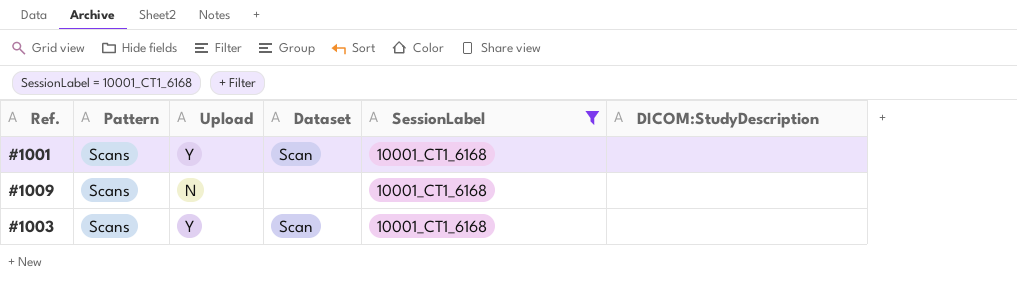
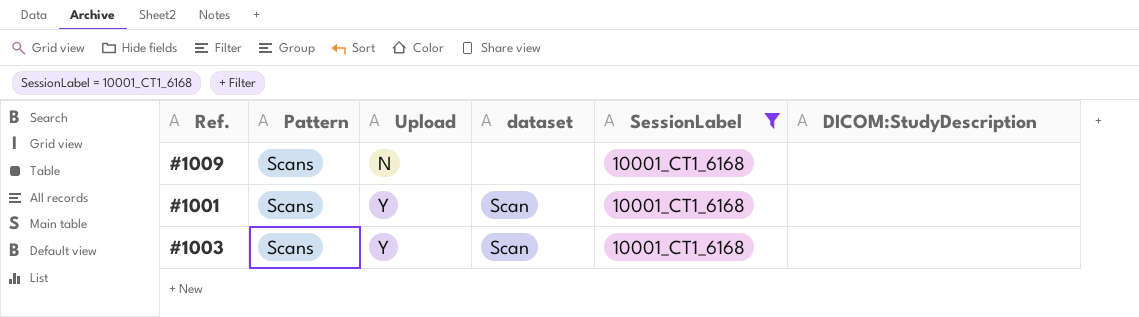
row order: none -> Upload ascending
column name: Dataset -> dataset

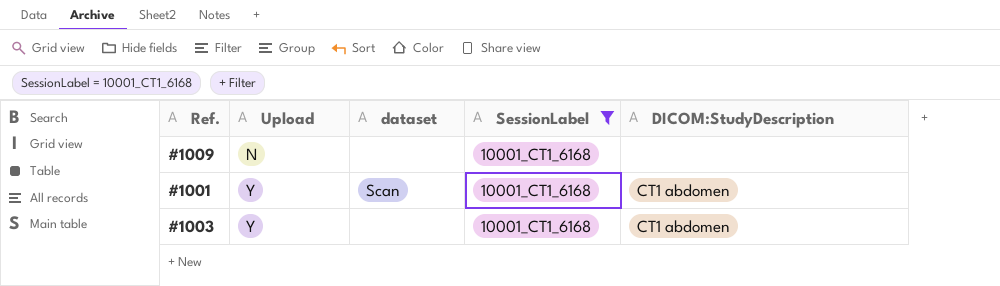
column Pattern | position: 2 -> none
#1001 | DICOM:StudyDescription: none -> CT1 abdomen
#1003 | dataset: Scan -> none
#1003 | DICOM:StudyDescription: none -> CT1 abdomen

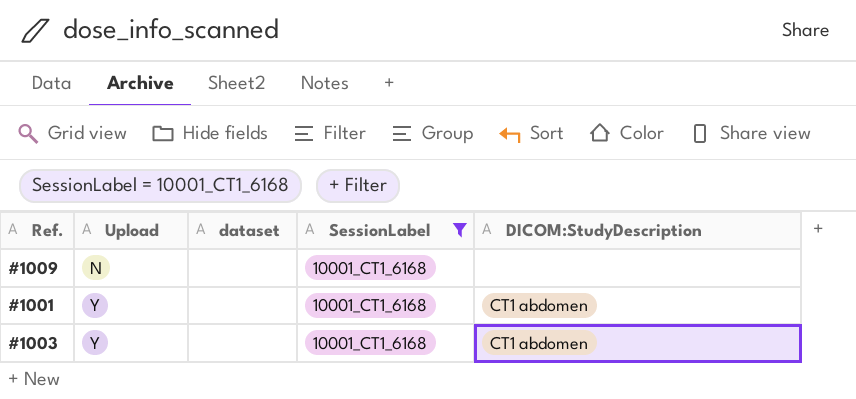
#1001 | dataset: Scan -> none

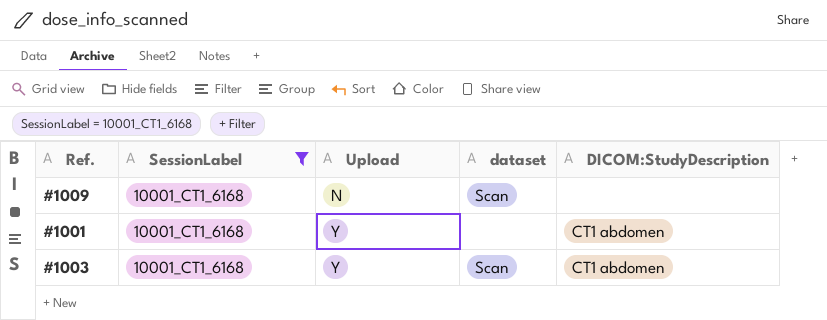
column SessionLabel | position: 4 -> 2
#1009 | dataset: none -> Scan
#1003 | dataset: none -> Scan

